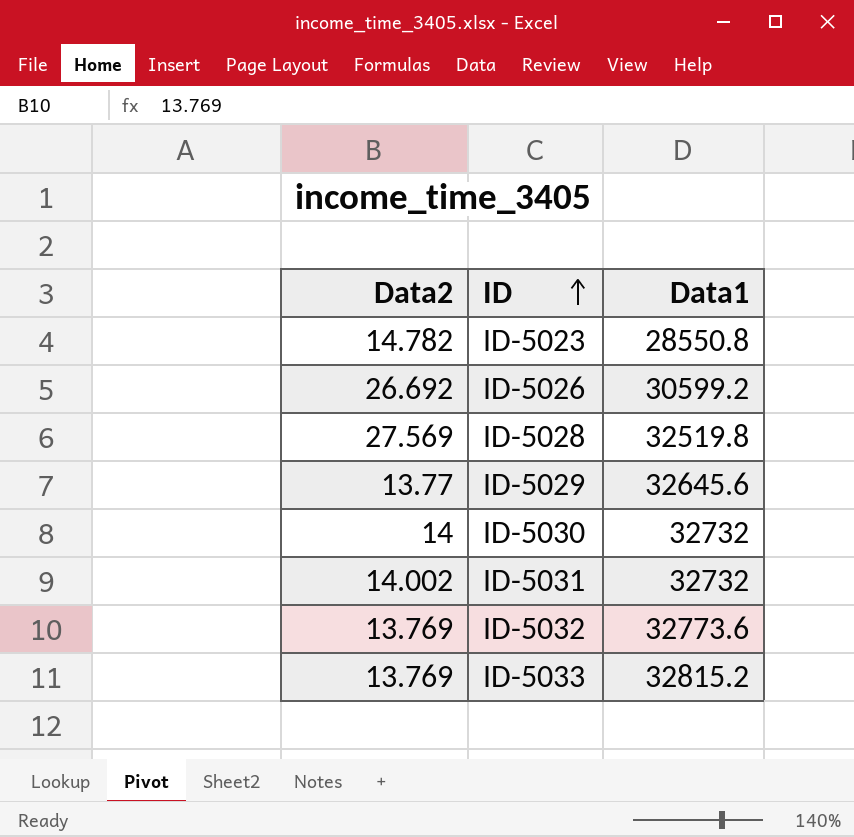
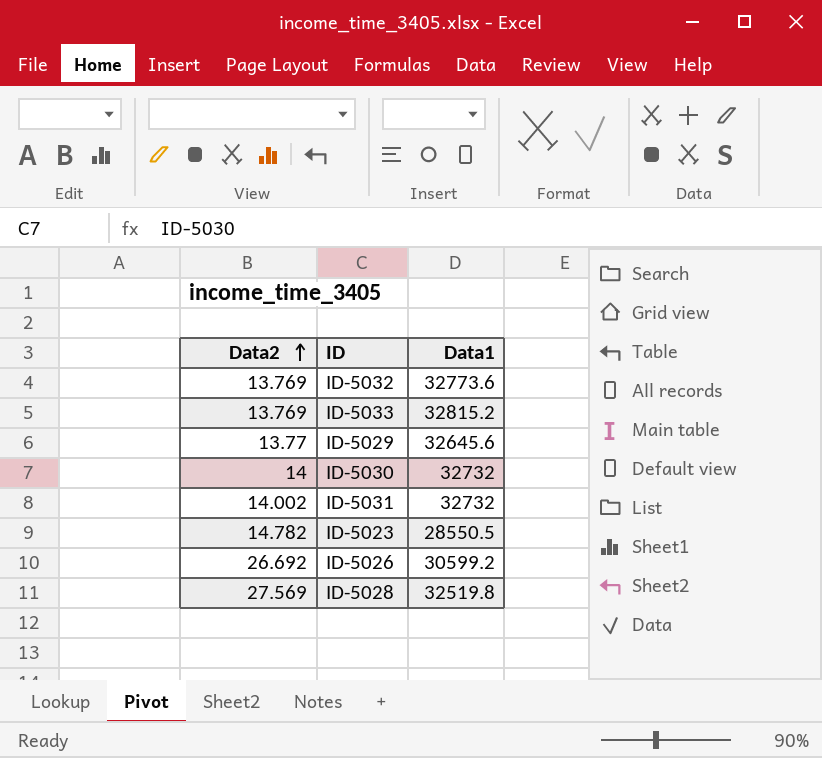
row order: ID ascending -> Data2 ascending
ID-5023 | Data1: 28550.8 -> 28550.5

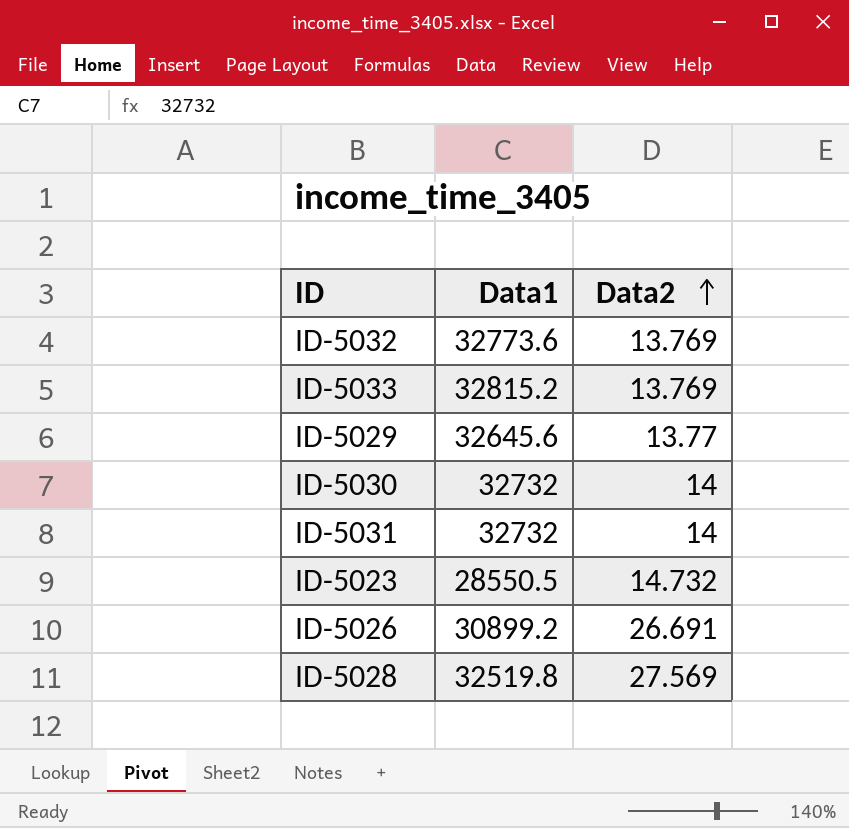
column Data2 | position: 1 -> 3
ID-5031 | Data2: 14.002 -> 14
ID-5023 | Data2: 14.782 -> 14.732
ID-5026 | Data1: 30599.2 -> 30899.2
ID-5026 | Data2: 26.692 -> 26.691

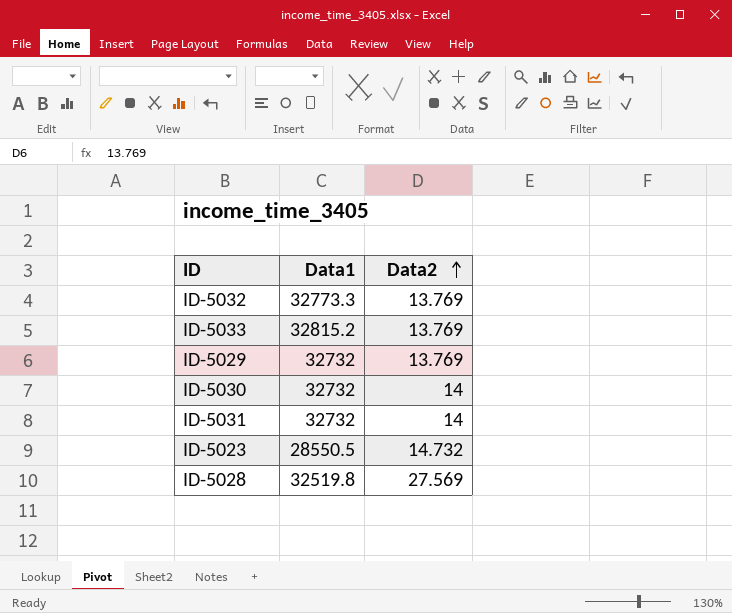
row ID-5026: 30899.2 | 26.691 -> none
ID-5032 | Data1: 32773.6 -> 32773.3
ID-5029 | Data1: 32645.6 -> 32732
ID-5029 | Data2: 13.77 -> 13.769

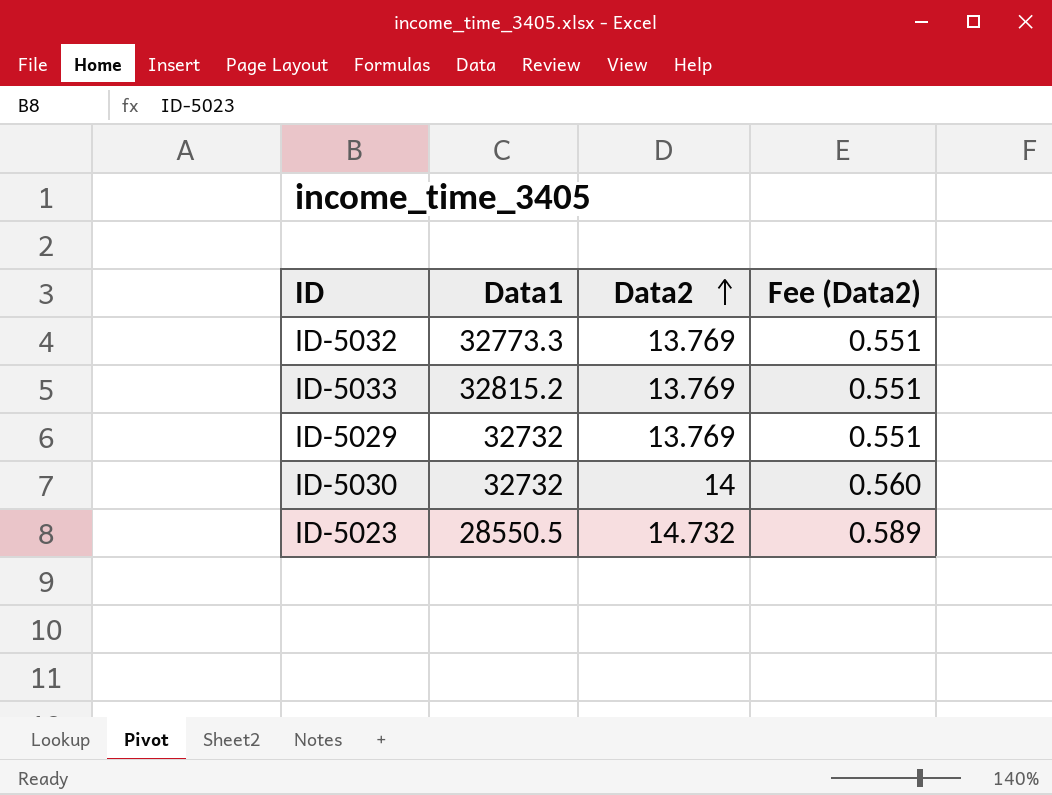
column Fee (Data2) | formula: none -> [Data2] * 0.04
row ID-5031: 32732 | 14 -> none
row ID-5028: 32519.8 | 27.569 -> none

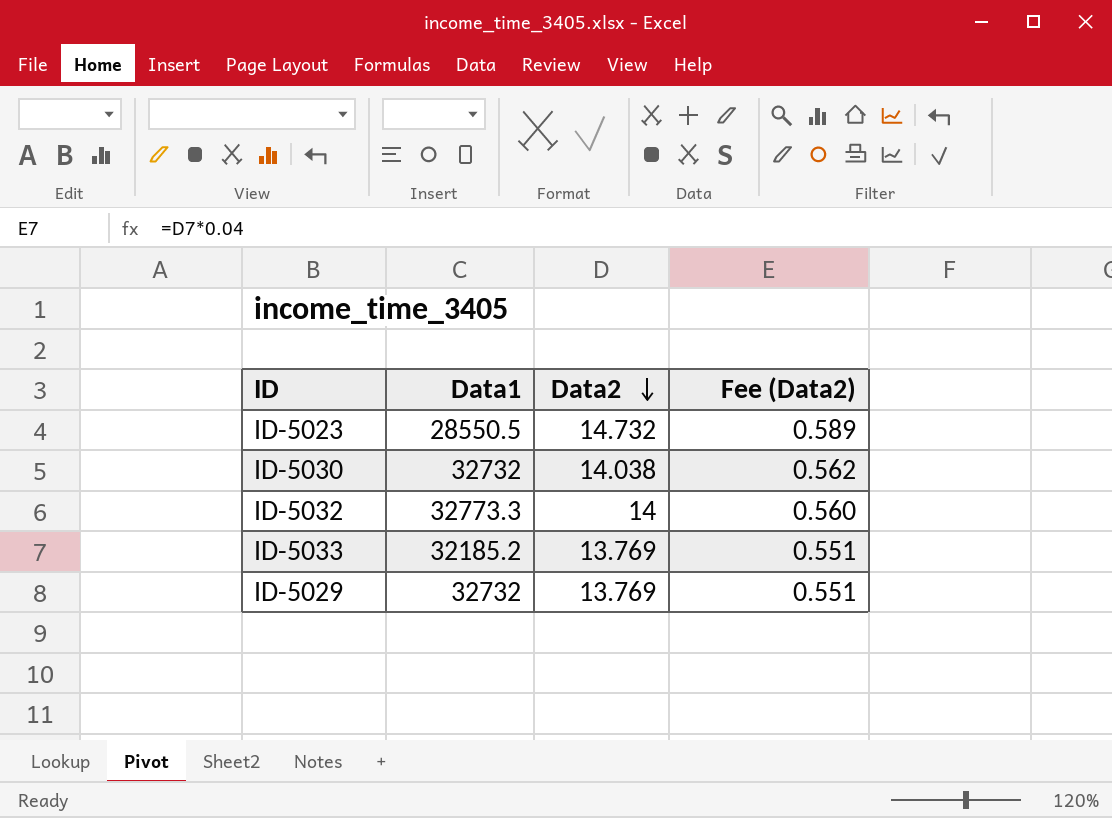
row order: Data2 ascending -> Data2 descending
ID-5030 | Data2: 14 -> 14.038
ID-5030 | Fee (Data2): 0.560 -> 0.562
ID-5032 | Data2: 13.769 -> 14
ID-5032 | Fee (Data2): 0.551 -> 0.560
ID-5033 | Data1: 32815.2 -> 32185.2

